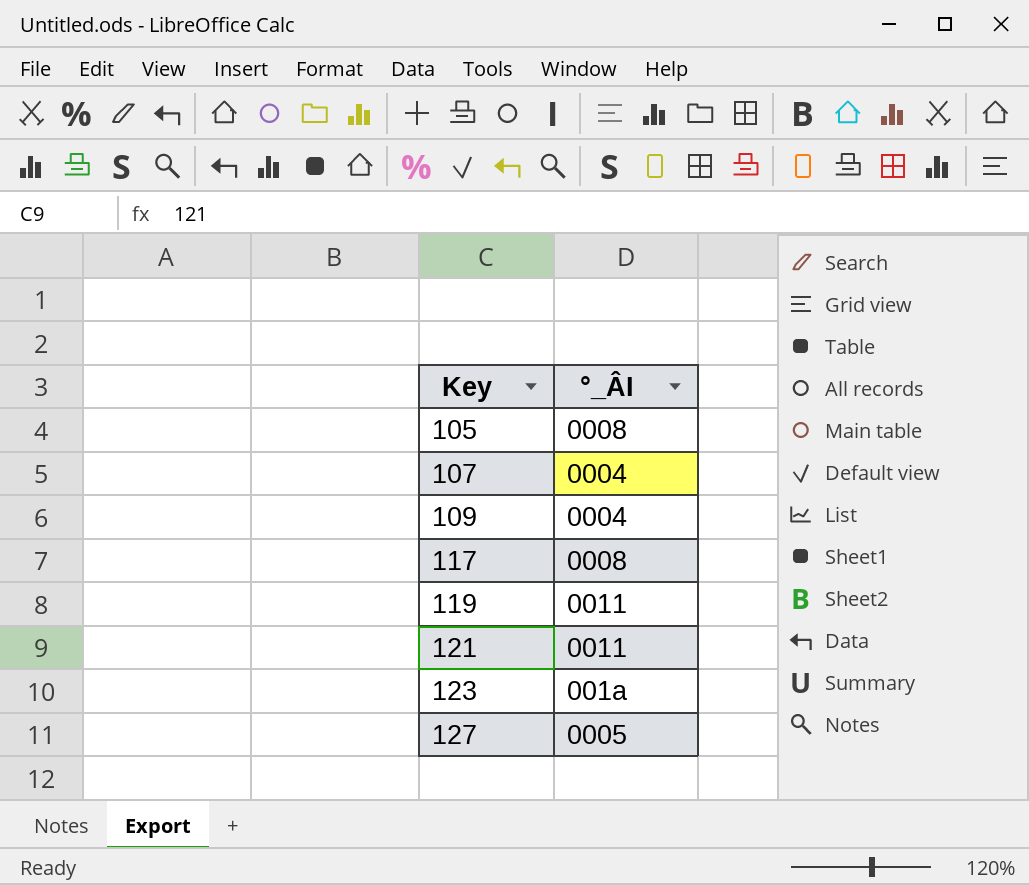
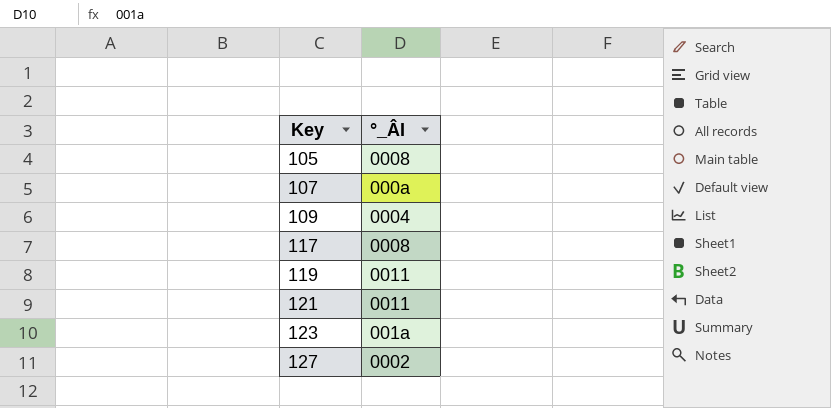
107 | °_ÂI: 0004 -> 000a
127 | °_ÂI: 0005 -> 0002

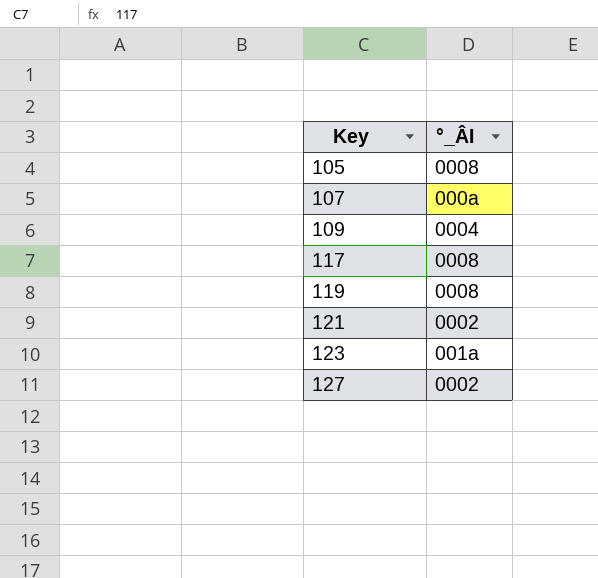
119 | °_ÂI: 0011 -> 0008
121 | °_ÂI: 0011 -> 0002

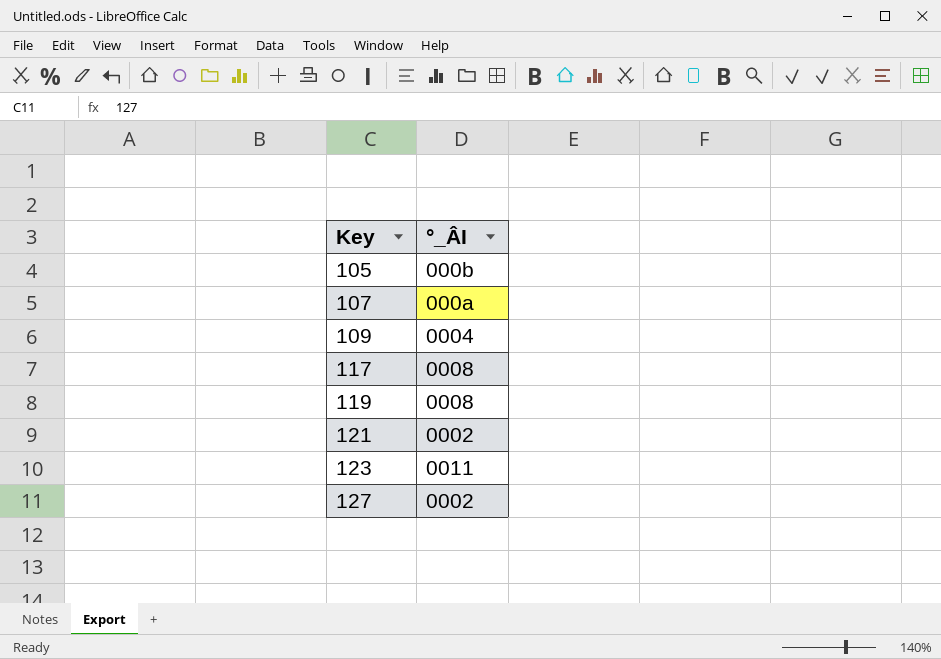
105 | °_ÂI: 0008 -> 000b
123 | °_ÂI: 001a -> 0011

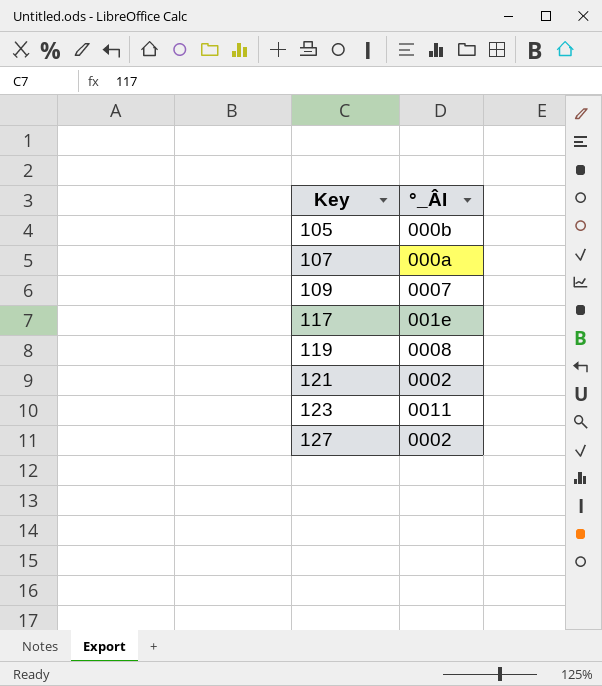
109 | °_ÂI: 0004 -> 0007
117 | °_ÂI: 0008 -> 001e

